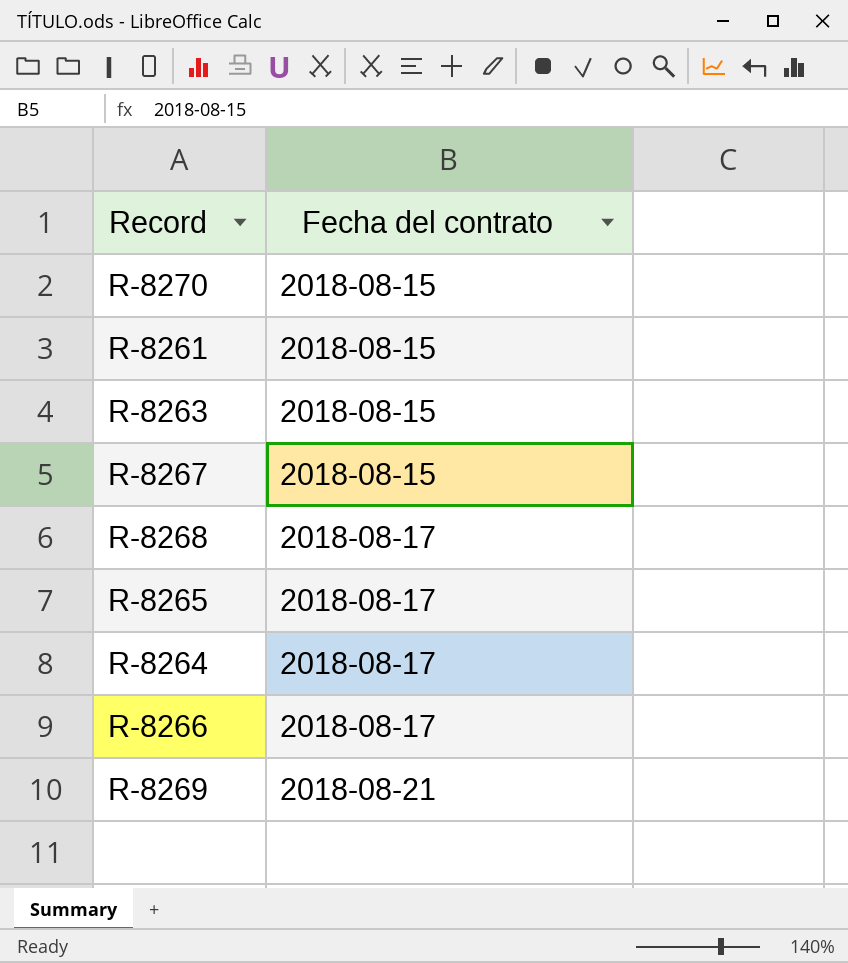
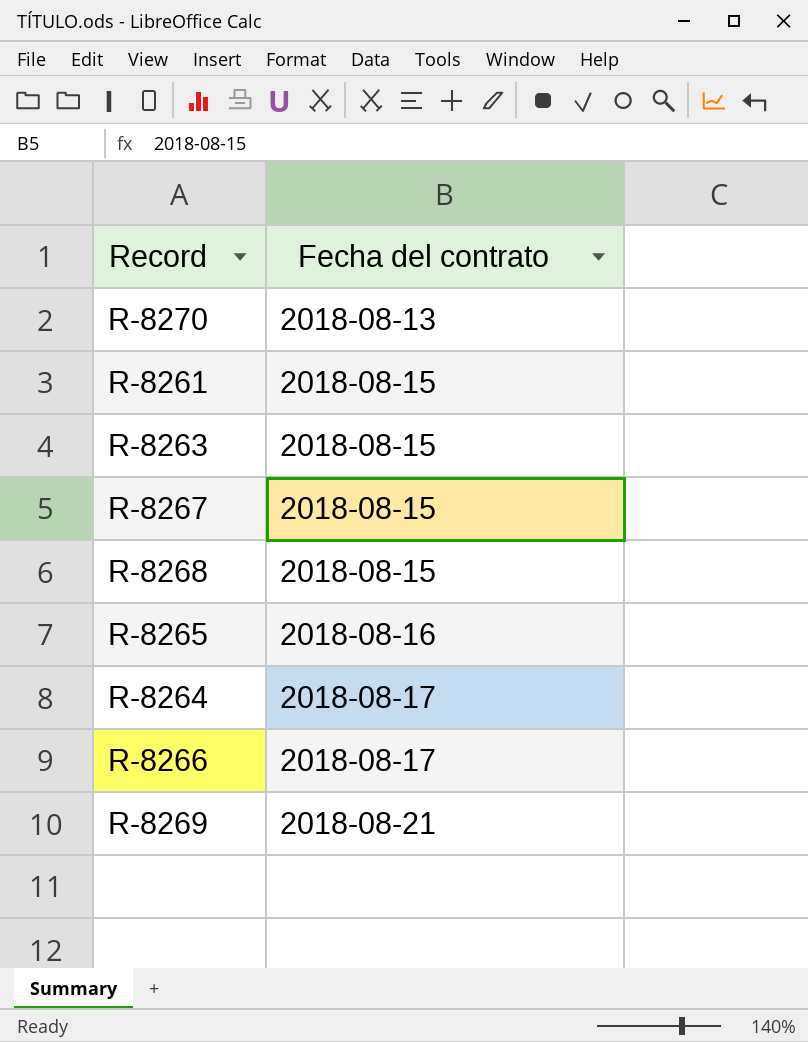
R-8270 | Fecha del contrato: 2018-08-15 -> 2018-08-13
R-8268 | Fecha del contrato: 2018-08-17 -> 2018-08-15
R-8265 | Fecha del contrato: 2018-08-17 -> 2018-08-16

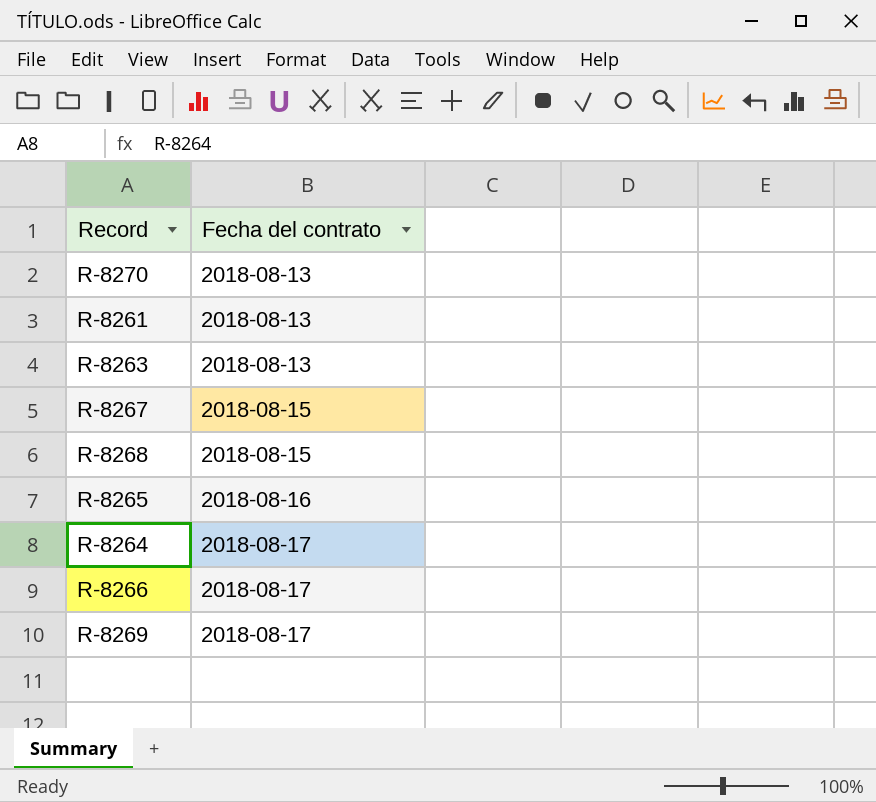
R-8261 | Fecha del contrato: 2018-08-15 -> 2018-08-13
R-8263 | Fecha del contrato: 2018-08-15 -> 2018-08-13
R-8269 | Fecha del contrato: 2018-08-21 -> 2018-08-17

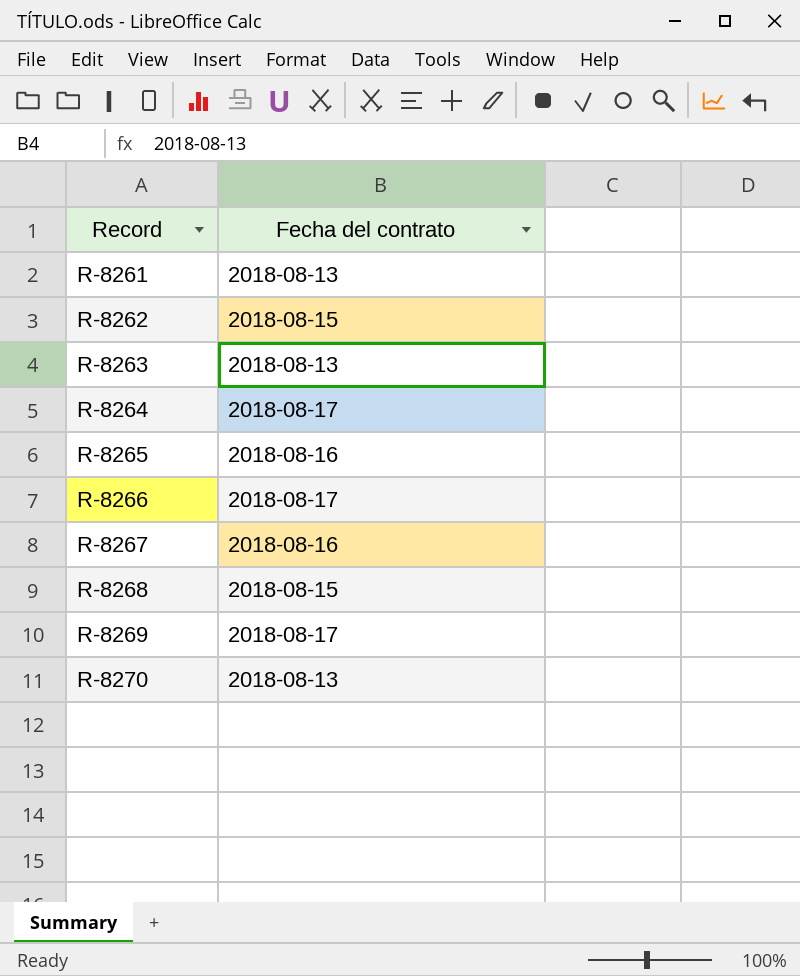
row order: Fecha del contrato ascending -> Record ascending
row R-8262: none -> 2018-08-15
R-8267 | Fecha del contrato: 2018-08-15 -> 2018-08-16

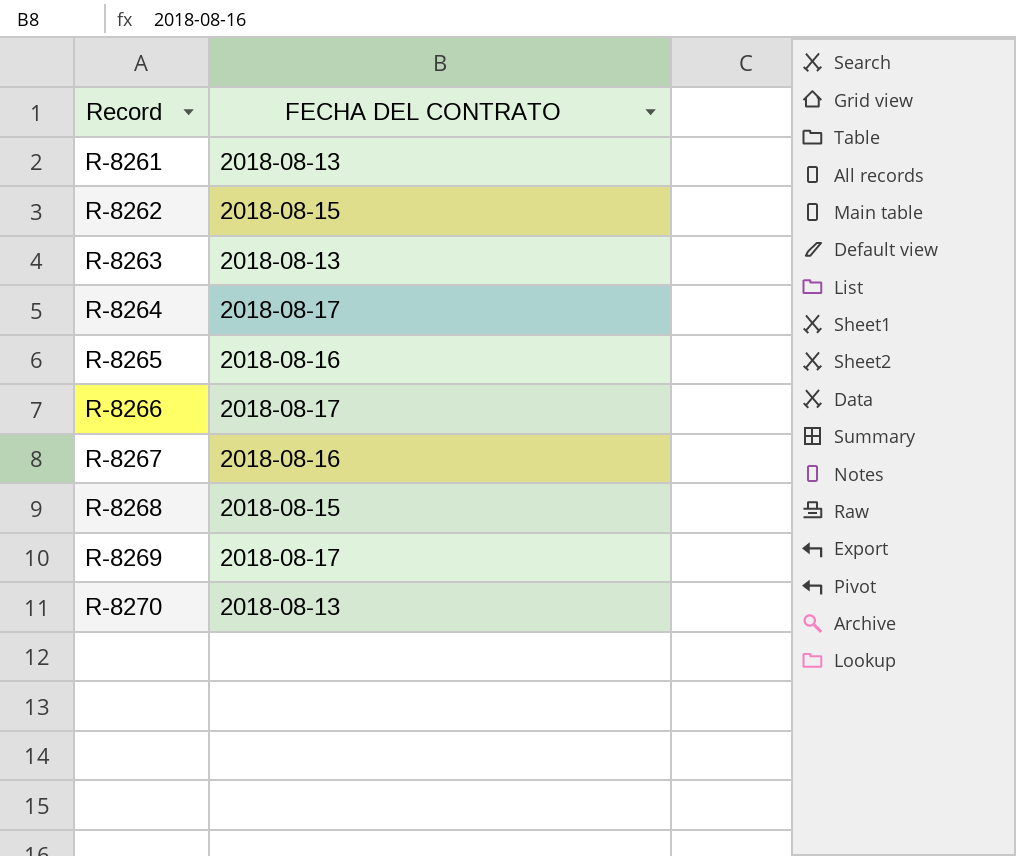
column name: Fecha del contrato -> FECHA DEL CONTRATO

